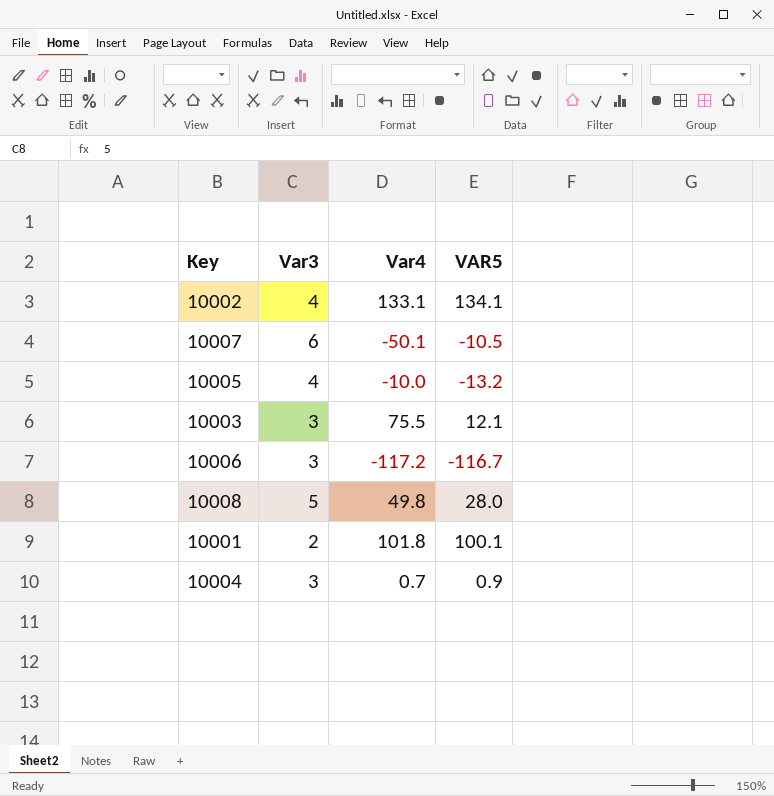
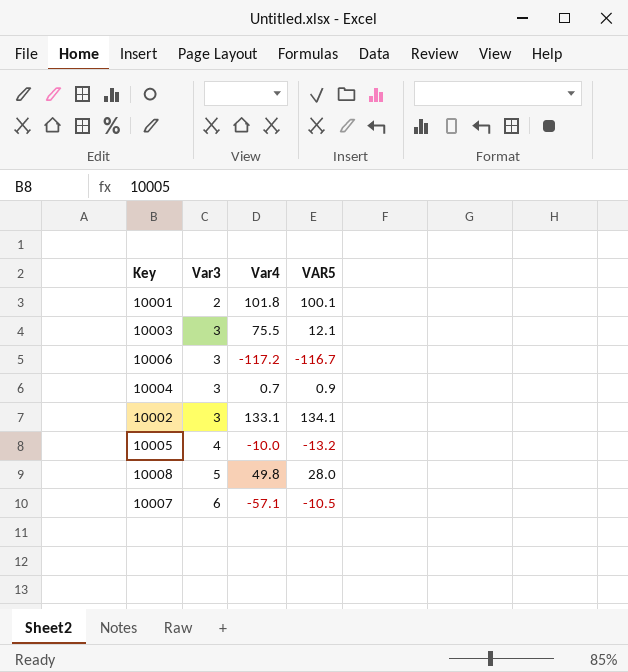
row order: none -> Var3 ascending
10002 | Var3: 4 -> 3
10007 | Var4: -50.1 -> -57.1

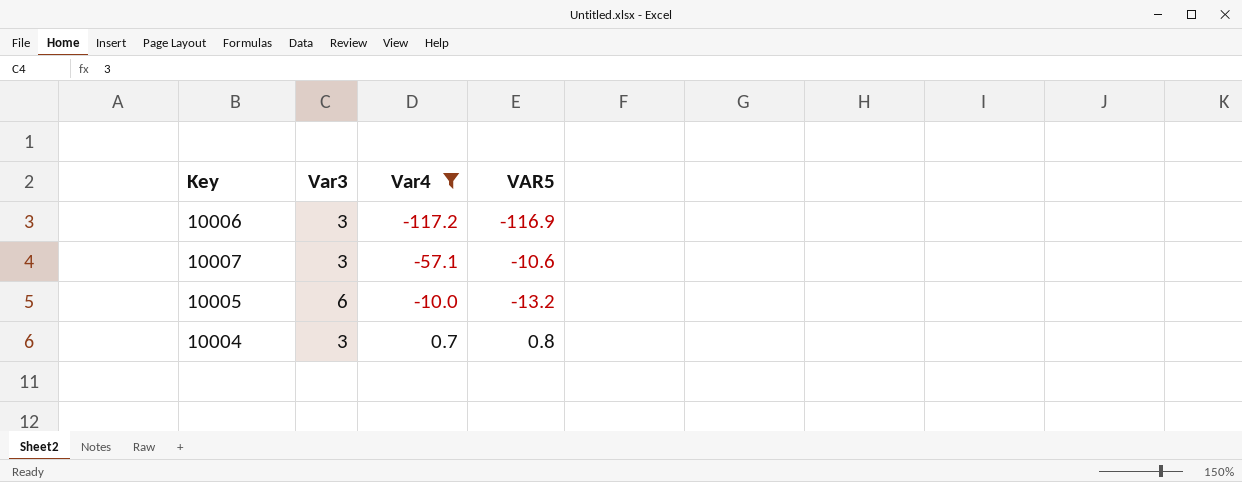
filter: none -> Var4 <= 0.7
row order: Var3 ascending -> Var4 ascending
10006 | VAR5: -116.7 -> -116.9
10007 | Var3: 6 -> 3
10007 | VAR5: -10.5 -> -10.6
10005 | Var3: 4 -> 6
10004 | VAR5: 0.9 -> 0.8

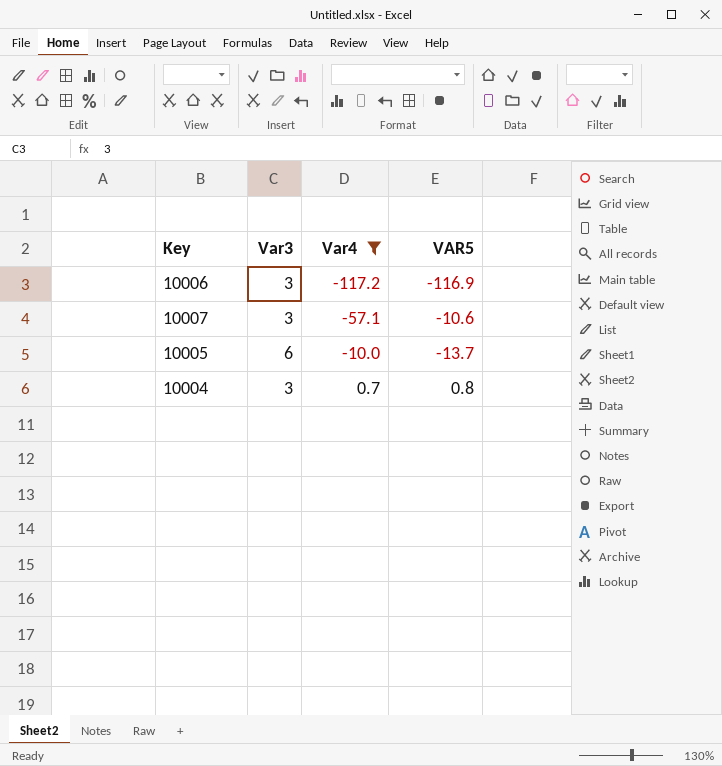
10005 | VAR5: -13.2 -> -13.7

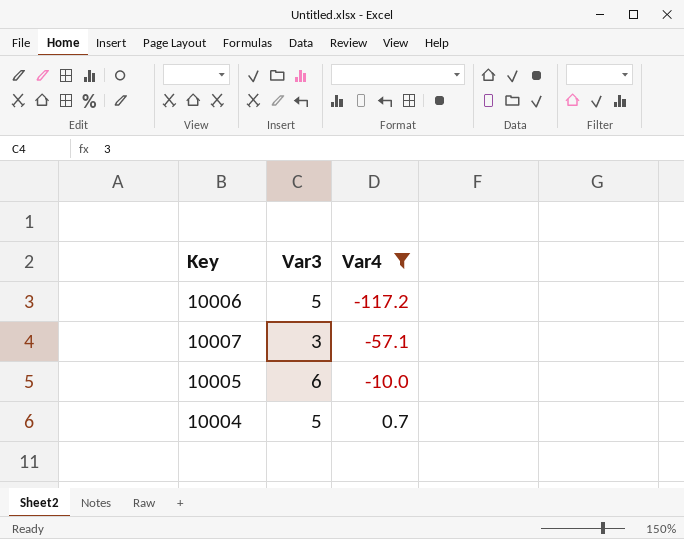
column VAR5 | position: 4 -> none
10006 | Var3: 3 -> 5
10004 | Var3: 3 -> 5

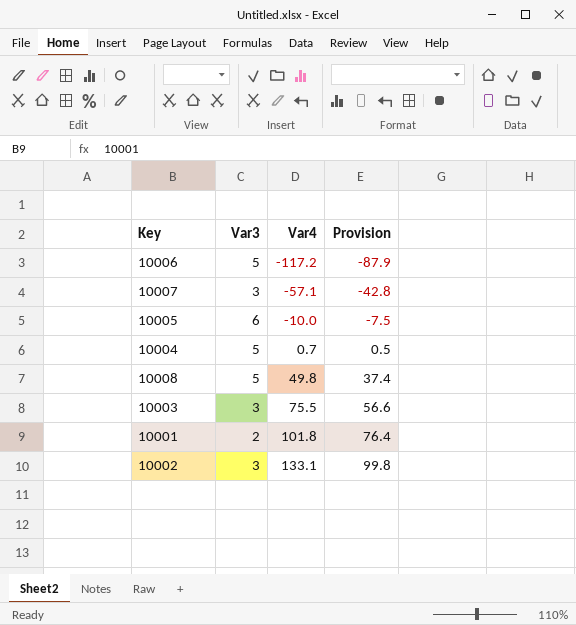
filter: Var4 <= 0.7 -> none
column Provision | formula: none -> [Var4] * 0.75

